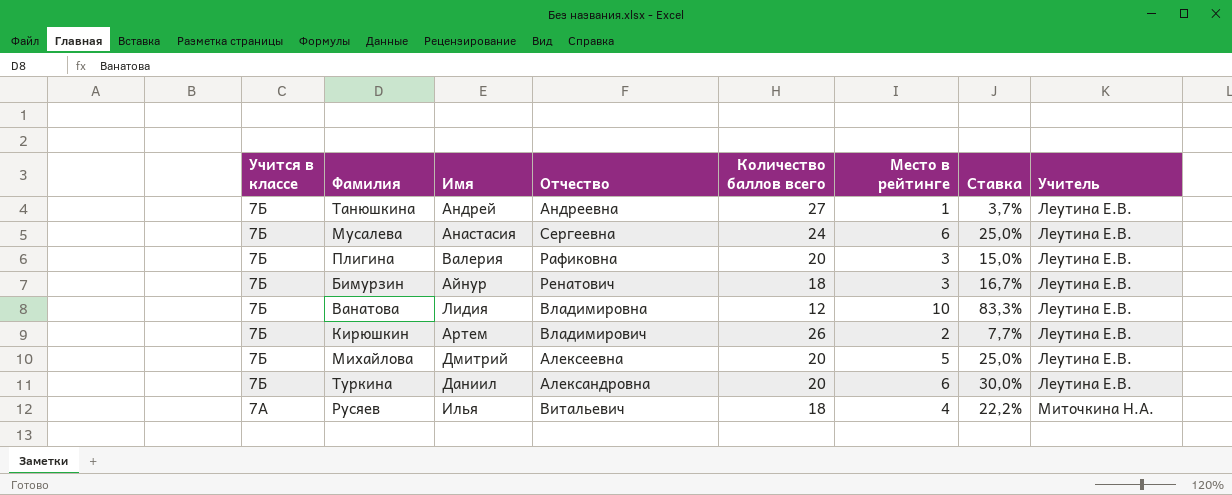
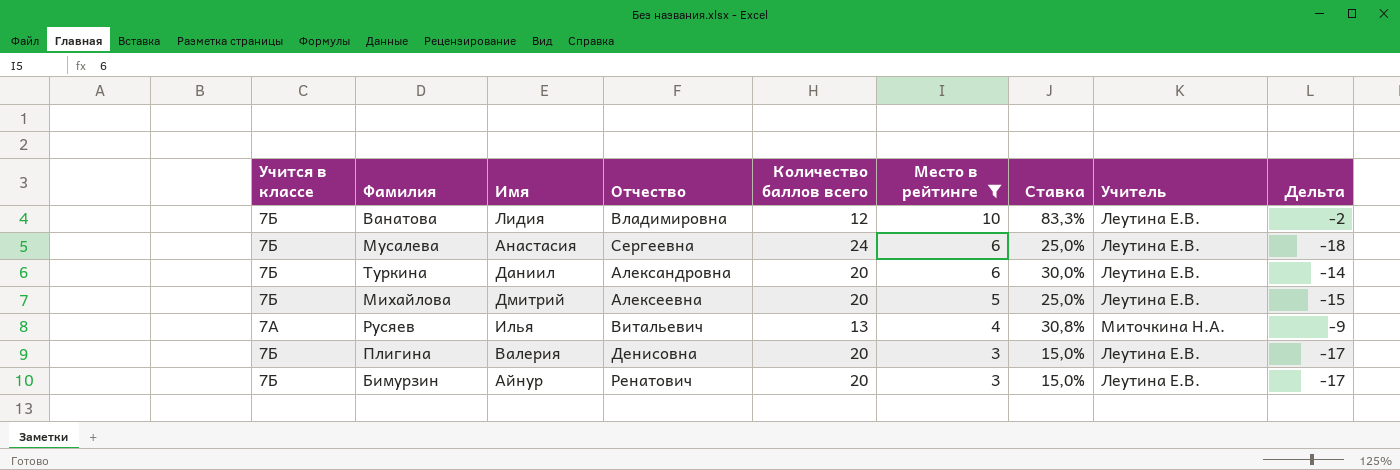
filter: none -> Место в рейтинге >= 3
row order: Учится в классе descending -> Место в рейтинге descending
column Дельта | formula: none -> [Место в рейтинге] - [Количество баллов всего]
Русяев | Количество баллов всего: 18 -> 13
Русяев | Ставка: 22,2% -> 30,8%
Плигина | Отчество: Рафиковна -> Денисовна
Бимурзин | Количество баллов всего: 18 -> 20
Бимурзин | Ставка: 16,7% -> 15,0%

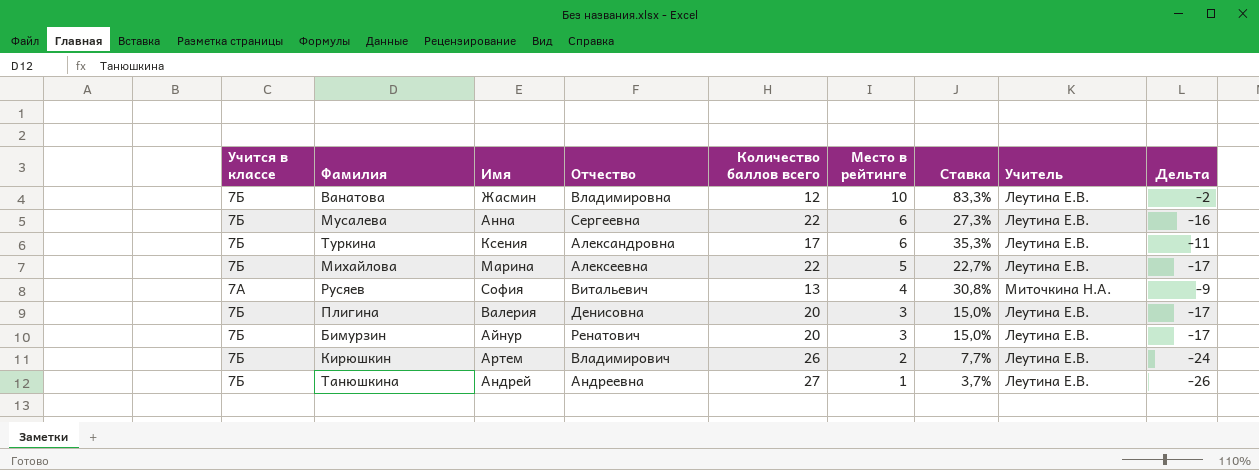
filter: Место в рейтинге >= 3 -> none
Ванатова | Имя: Лидия -> Жасмин
Мусалева | Имя: Анастасия -> Анна
Мусалева | Количество баллов всего: 24 -> 22
Мусалева | Ставка: 25,0% -> 27,3%
Мусалева | Дельта: -18 -> -16
Туркина | Имя: Даниил -> Ксения
Туркина | Количество баллов всего: 20 -> 17
Туркина | Ставка: 30,0% -> 35,3%
Туркина | Дельта: -14 -> -11
Михайлова | Имя: Дмитрий -> Марина
Михайлова | Количество баллов всего: 20 -> 22
Михайлова | Ставка: 25,0% -> 22,7%
Михайлова | Дельта: -15 -> -17
Русяев | Имя: Илья -> София

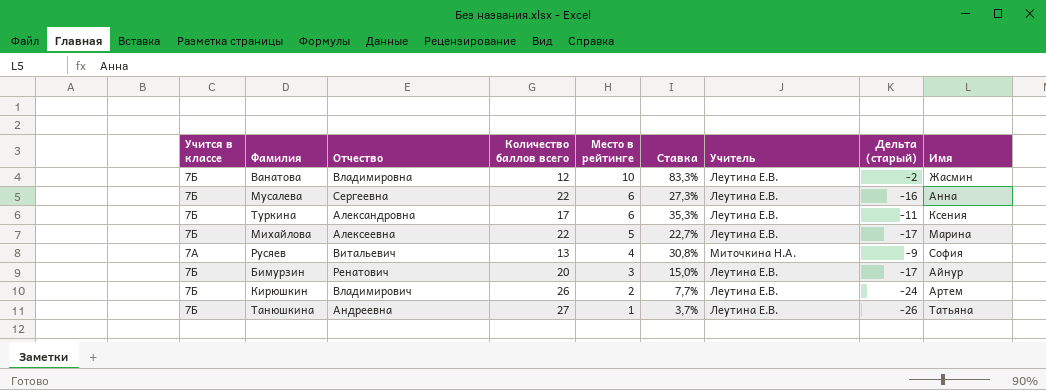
column name: Дельта -> Дельта (старый)
column Имя | position: 3 -> 9
row Плигина: 7Б | Валерия | Денисовна | 20 | 3 | 15,0% | Леутина Е.В. | -17 -> none
Танюшкина | Имя: Андрей -> Татьяна

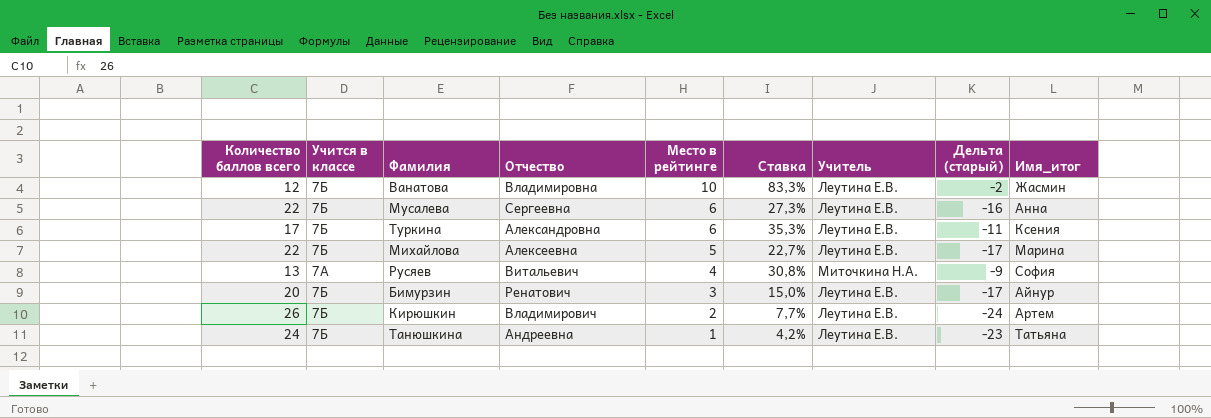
column Количество баллов всего | position: 4 -> 1
column name: Имя -> Имя_итог
Танюшкина | Количество баллов всего: 27 -> 24
Танюшкина | Ставка: 3,7% -> 4,2%
Танюшкина | Дельта (старый): -26 -> -23

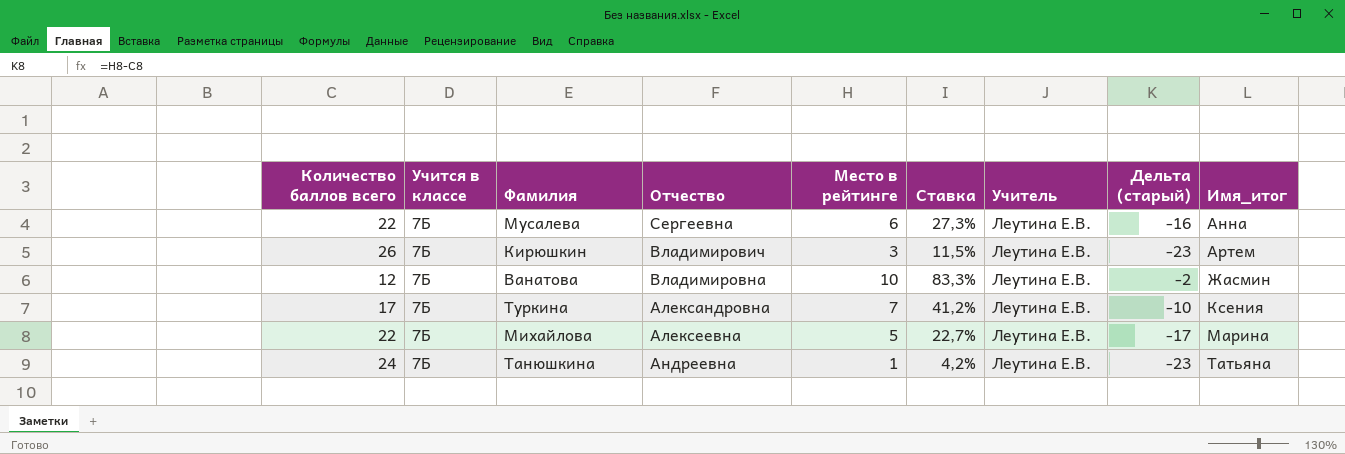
row order: Место в рейтинге descending -> Имя_итог ascending
row Русяев: 13 | 7А | Витальевич | 4 | 30,8% | Миточкина Н.А. | -9 | София -> none
row Бимурзин: 20 | 7Б | Ренатович | 3 | 15,0% | Леутина Е.В. | -17 | Айнур -> none
Кирюшкин | Место в рейтинге: 2 -> 3
Кирюшкин | Ставка: 7,7% -> 11,5%
Кирюшкин | Дельта (старый): -24 -> -23
Туркина | Место в рейтинге: 6 -> 7
Туркина | Ставка: 35,3% -> 41,2%
Туркина | Дельта (старый): -11 -> -10

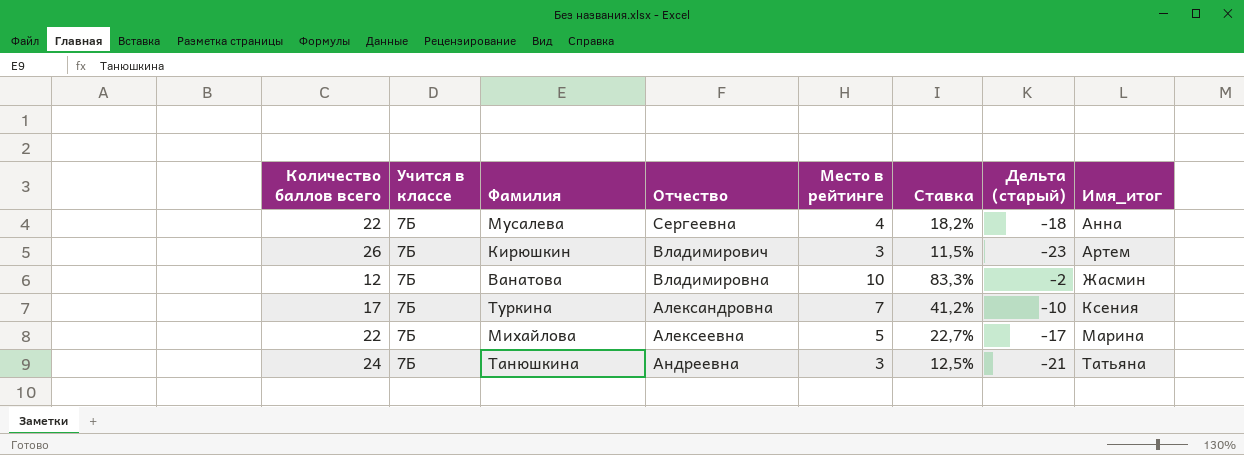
column Учитель | position: 7 -> none
Мусалева | Место в рейтинге: 6 -> 4
Мусалева | Ставка: 27,3% -> 18,2%
Мусалева | Дельта (старый): -16 -> -18
Танюшкина | Место в рейтинге: 1 -> 3
Танюшкина | Ставка: 4,2% -> 12,5%
Танюшкина | Дельта (старый): -23 -> -21

